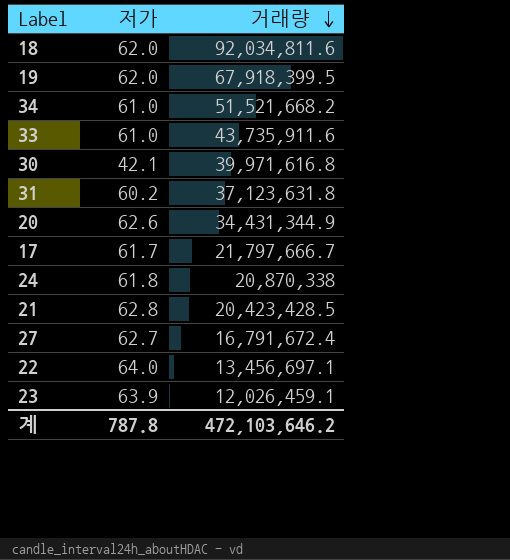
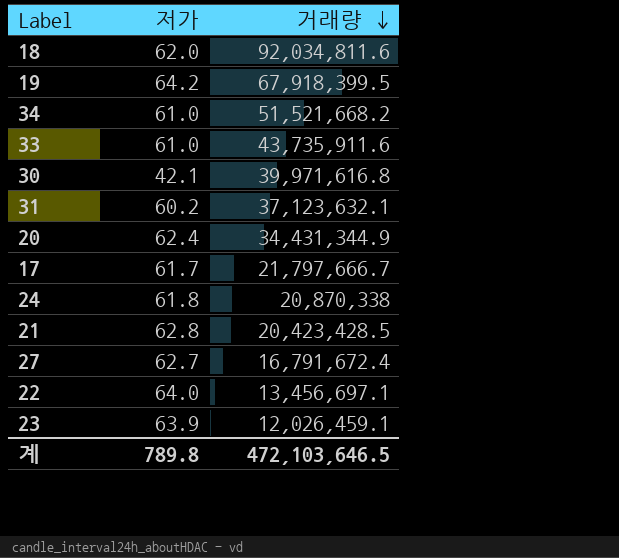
19 | 저가: 62.0 -> 64.2
31 | 거래량: 37,123,631.8 -> 37,123,632.1
20 | 저가: 62.6 -> 62.4
계 | 저가: 787.8 -> 789.8
계 | 거래량: 472,103,646.2 -> 472,103,646.5

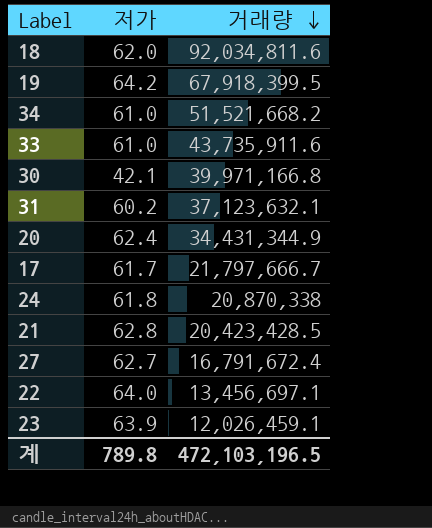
30 | 거래량: 39,971,616.8 -> 39,971,166.8
계 | 거래량: 472,103,646.5 -> 472,103,196.5

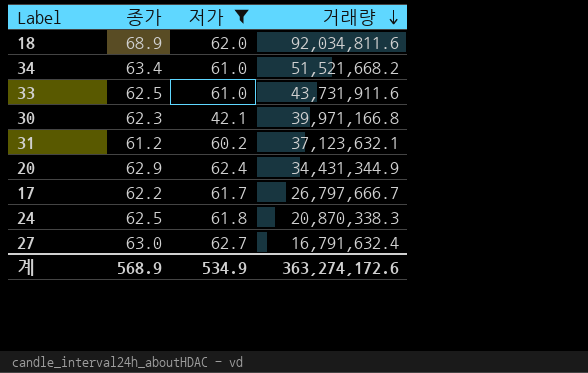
filter: none -> 저가 <= 62.7
column 종가 | position: none -> 2
33 | 거래량: 43,735,911.6 -> 43,731,911.6
17 | 거래량: 21,797,666.7 -> 26,797,666.7
24 | 거래량: 20,870,338 -> 20,870,338.3
27 | 거래량: 16,791,672.4 -> 16,791,632.4
계 | 저가: 789.8 -> 534.9
계 | 거래량: 472,103,196.5 -> 363,274,172.6

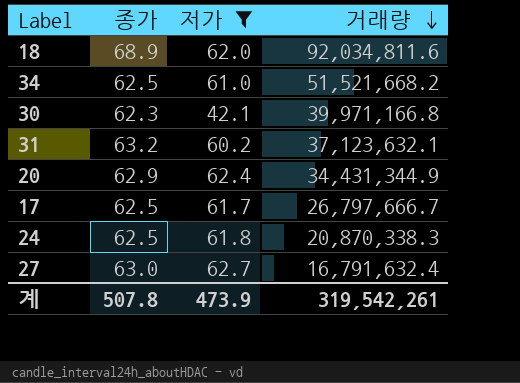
row 33: 62.5 | 61.0 | 43,731,911.6 -> none
34 | 종가: 63.4 -> 62.5
31 | 종가: 61.2 -> 63.2
17 | 종가: 62.2 -> 62.5
계 | 종가: 568.9 -> 507.8
계 | 저가: 534.9 -> 473.9
계 | 거래량: 363,274,172.6 -> 319,542,261

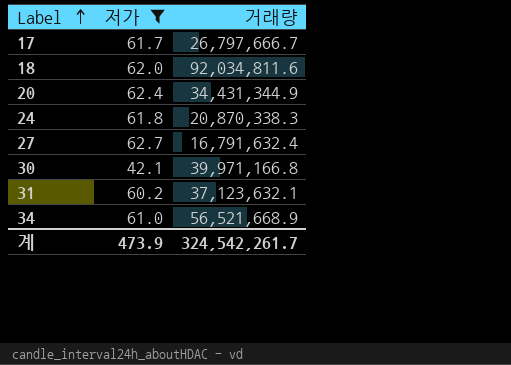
row order: 거래량 descending -> Label ascending
column 종가 | position: 2 -> none
34 | 거래량: 51,521,668.2 -> 56,521,668.9
계 | 거래량: 319,542,261 -> 324,542,261.7

